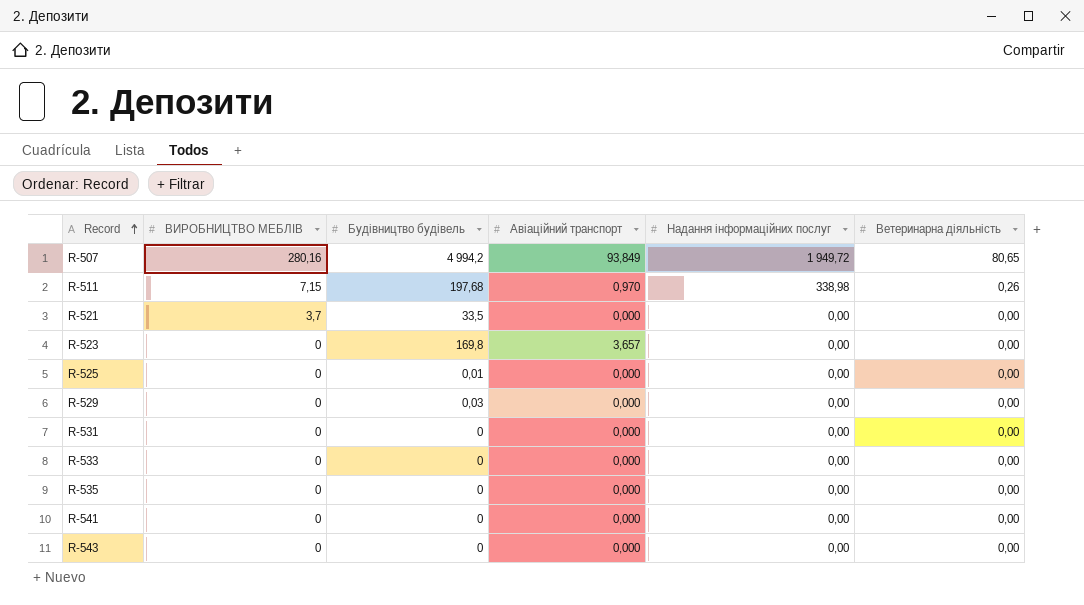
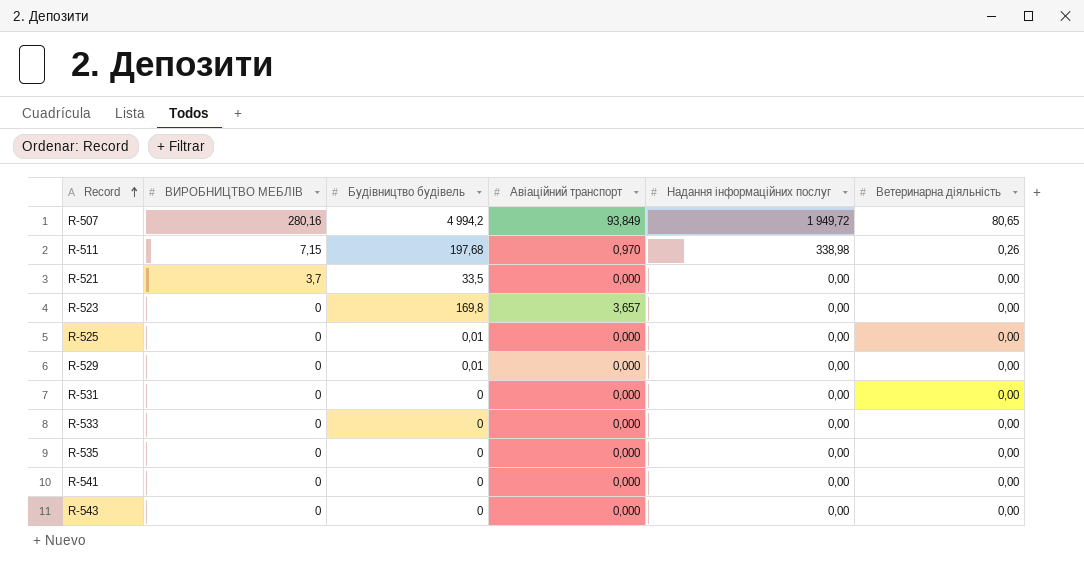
R-529 | Будівництво будівель: 0,03 -> 0,01

